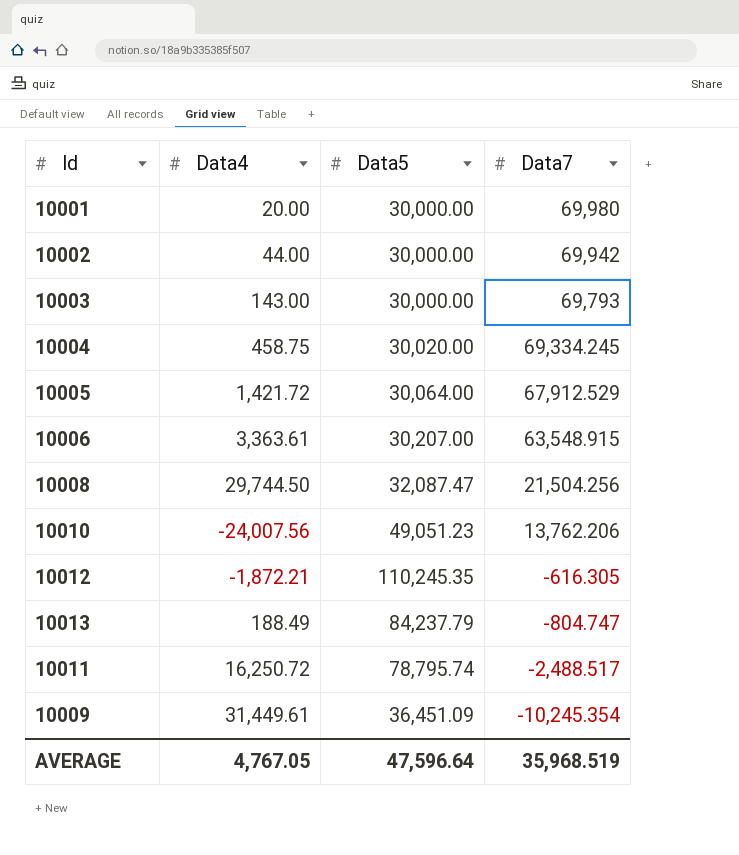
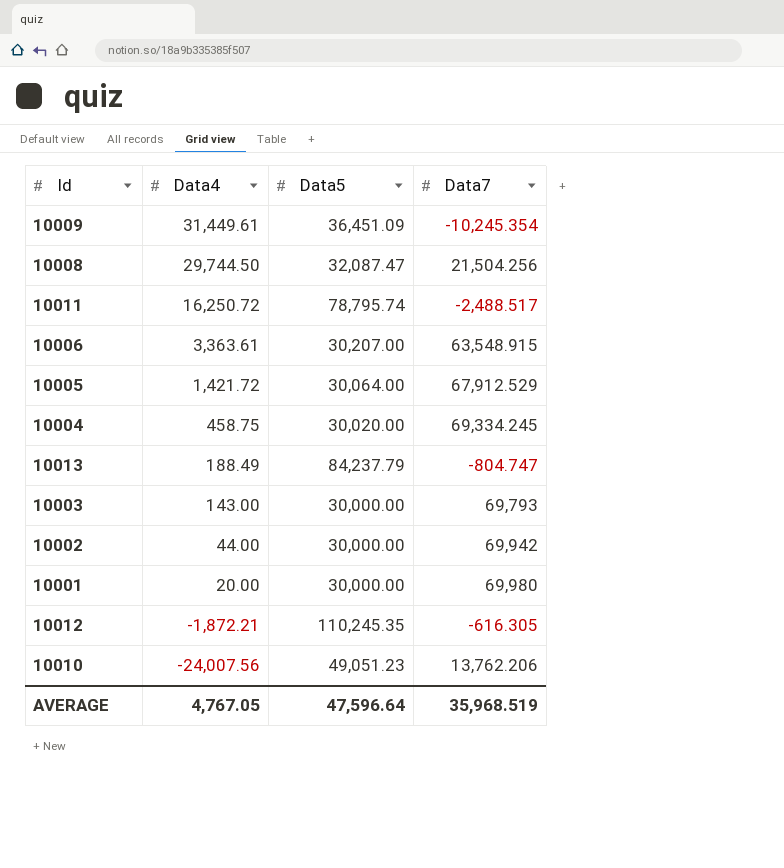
row order: Data7 descending -> Data4 descending

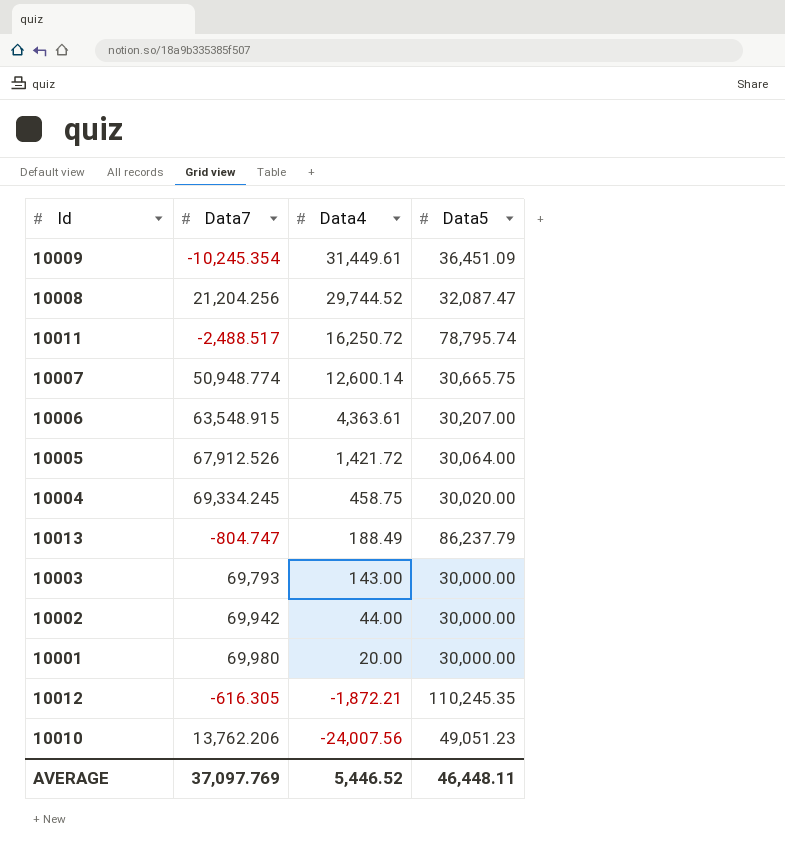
column Data7 | position: 4 -> 2
10008 | Data7: 21,504.256 -> 21,204.256
10008 | Data4: 29,744.50 -> 29,744.52
row 10007: none -> 50,948.774 | 12,600.14 | 30,665.75
10006 | Data4: 3,363.61 -> 4,363.61
10005 | Data7: 67,912.529 -> 67,912.526
10013 | Data5: 84,237.79 -> 86,237.79
AVERAGE | Data7: 35,968.519 -> 37,097.769
AVERAGE | Data4: 4,767.05 -> 5,446.52
AVERAGE | Data5: 47,596.64 -> 46,448.11

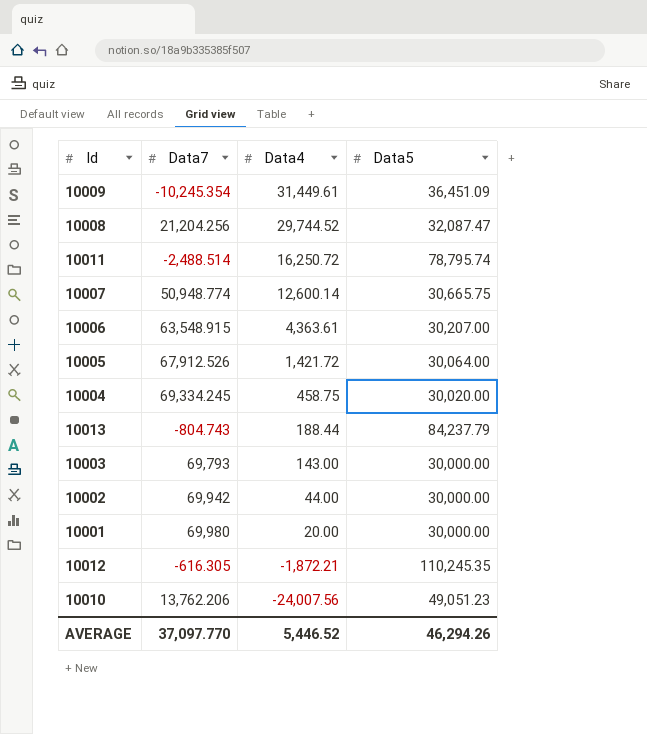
10011 | Data7: -2,488.517 -> -2,488.514
10013 | Data7: -804.747 -> -804.743
10013 | Data4: 188.49 -> 188.44
10013 | Data5: 86,237.79 -> 84,237.79
AVERAGE | Data7: 37,097.769 -> 37,097.770
AVERAGE | Data5: 46,448.11 -> 46,294.26

